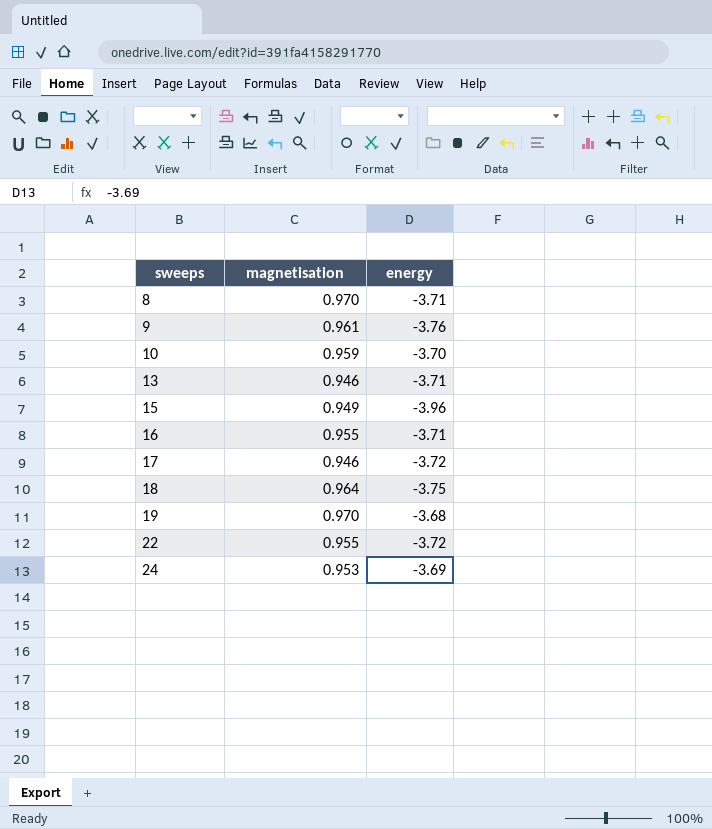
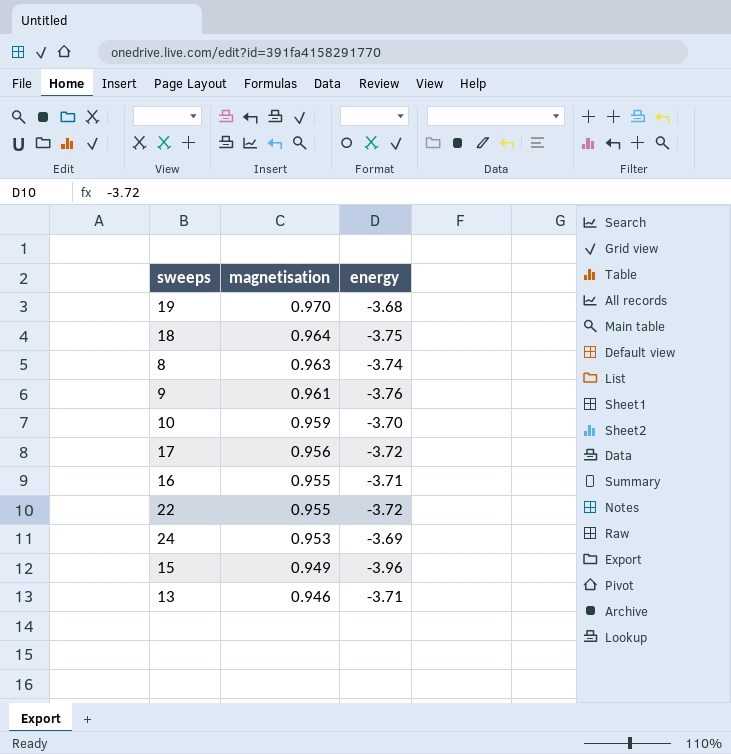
row order: sweeps ascending -> magnetisation descending
8 | magnetisation: 0.970 -> 0.963
8 | energy: -3.71 -> -3.74
17 | magnetisation: 0.946 -> 0.956

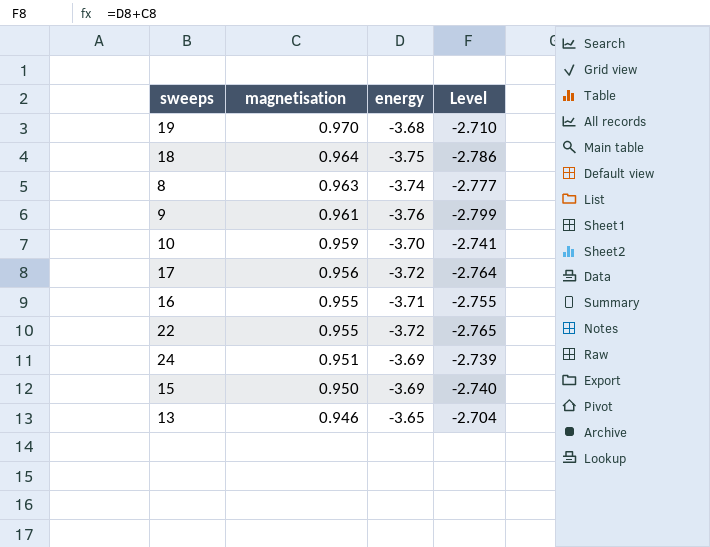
column Level | formula: none -> [magnetisation] + [energy]
24 | magnetisation: 0.953 -> 0.951
15 | magnetisation: 0.949 -> 0.950
15 | energy: -3.96 -> -3.69
13 | energy: -3.71 -> -3.65

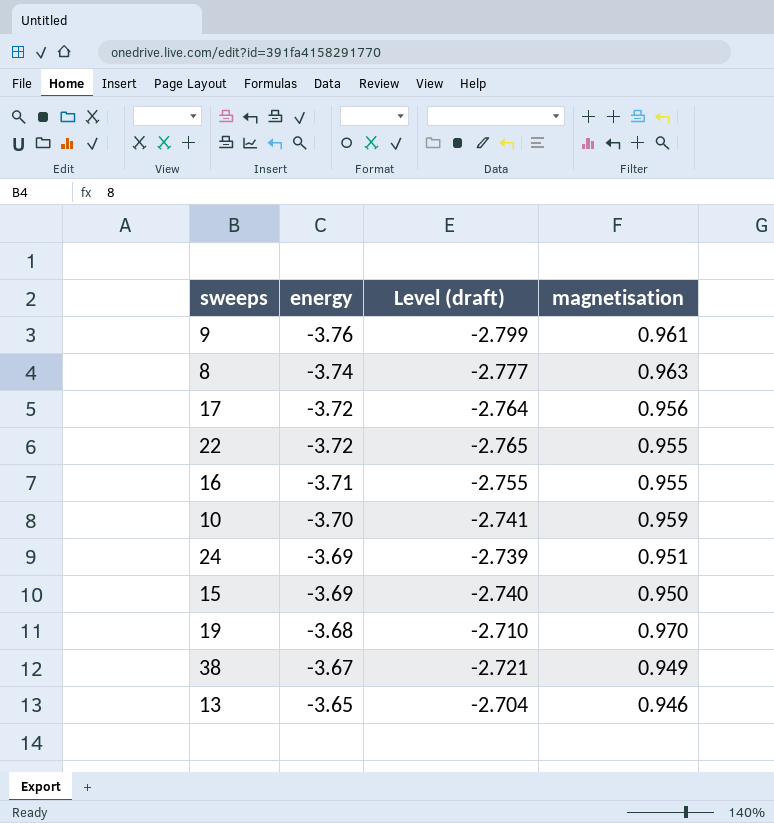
row order: magnetisation descending -> energy ascending
column name: Level -> Level (draft)
column magnetisation | position: 2 -> 4
row 18: 0.964 | -3.75 | -2.786 -> none
row 38: none -> -3.67 | -2.721 | 0.949

